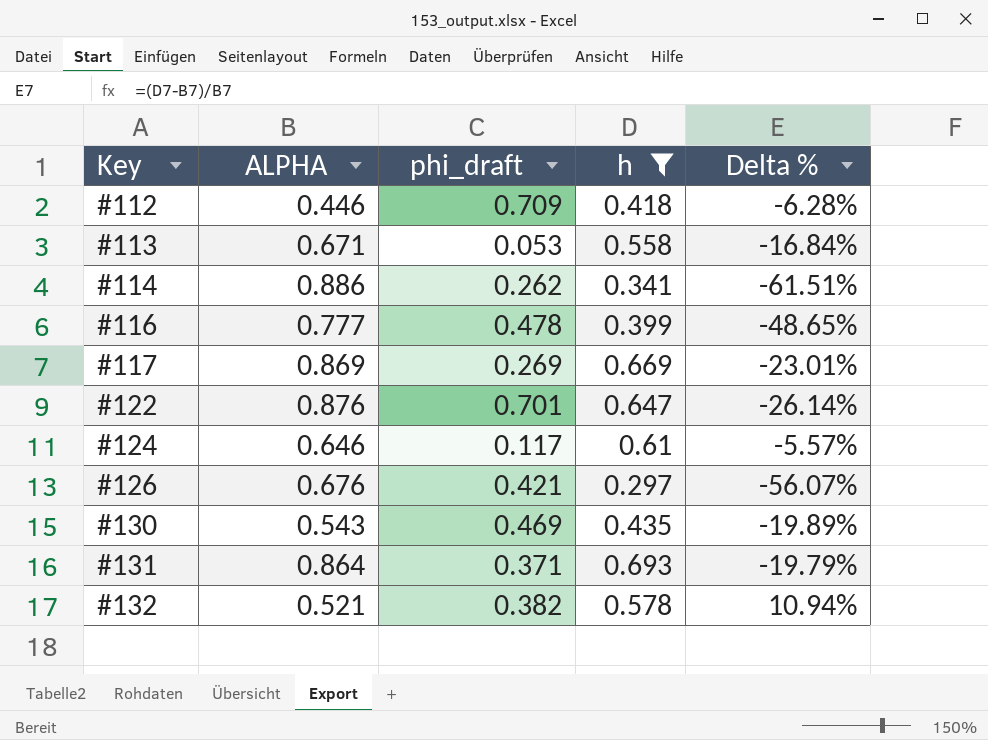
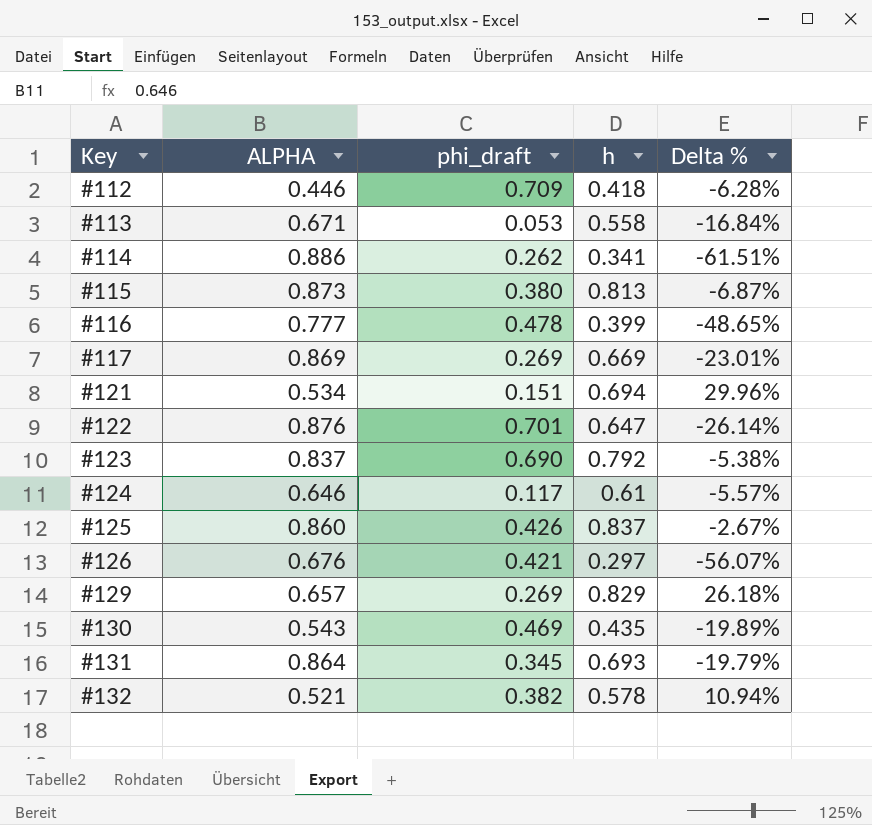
filter: h <= 0.693 -> none
#131 | phi_draft: 0.371 -> 0.345

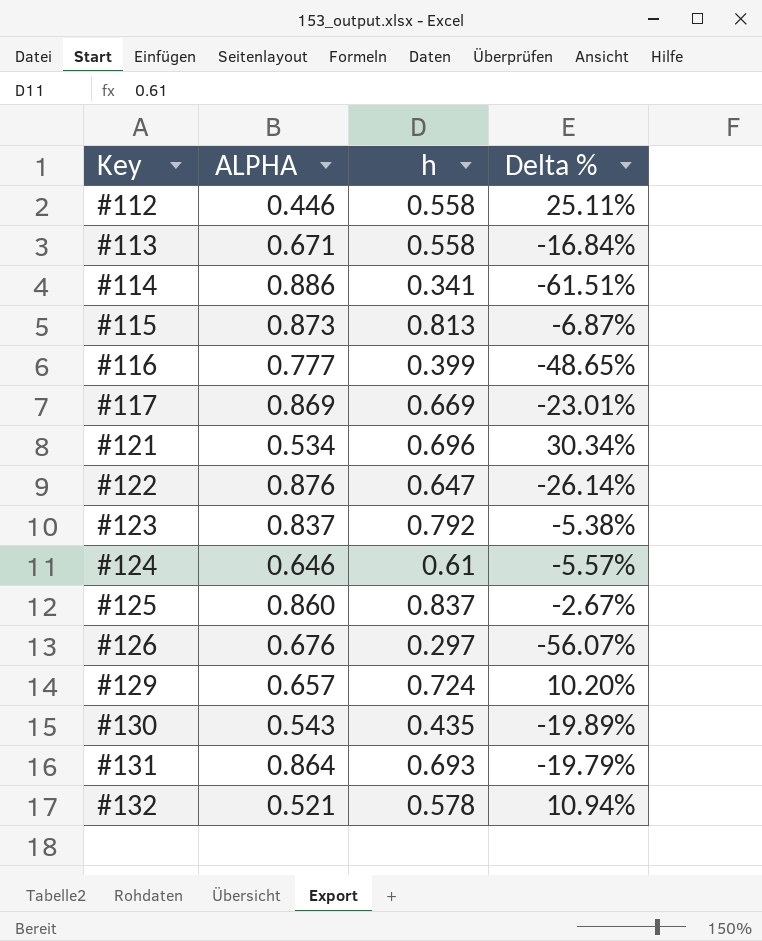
column phi_draft | position: 3 -> none
#112 | h: 0.418 -> 0.558
#112 | Delta %: -6.28% -> 25.11%
#121 | h: 0.694 -> 0.696
#121 | Delta %: 29.96% -> 30.34%
#129 | h: 0.829 -> 0.724
#129 | Delta %: 26.18% -> 10.20%

